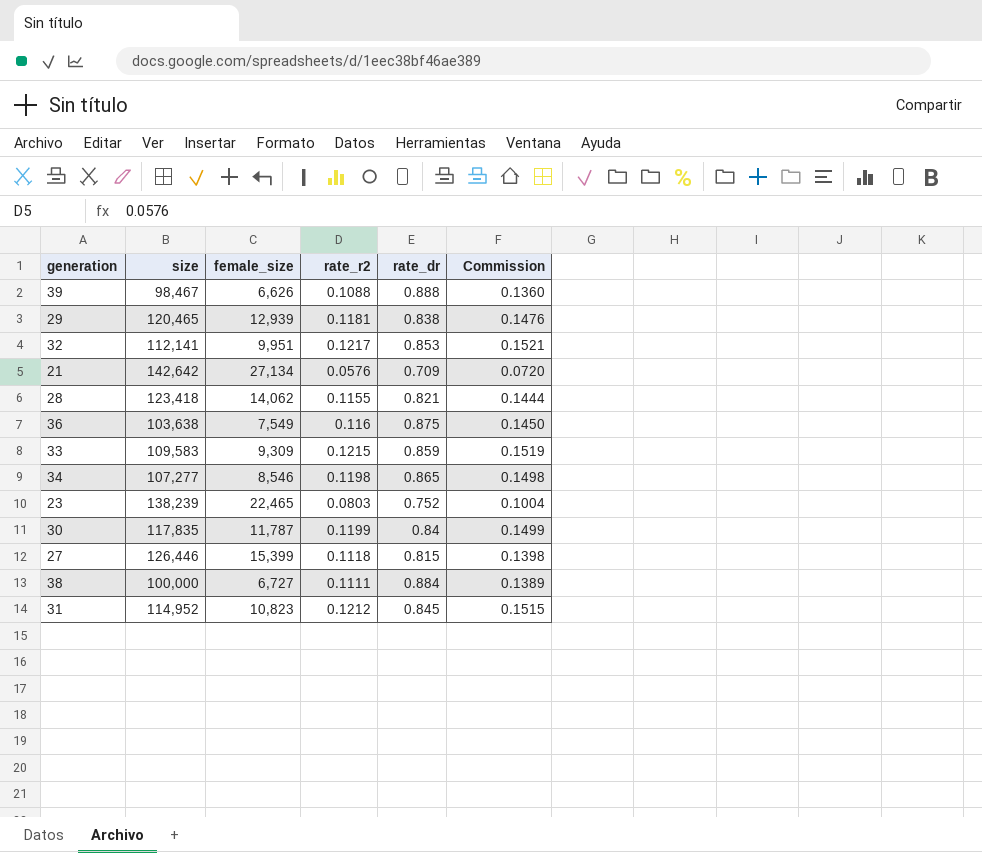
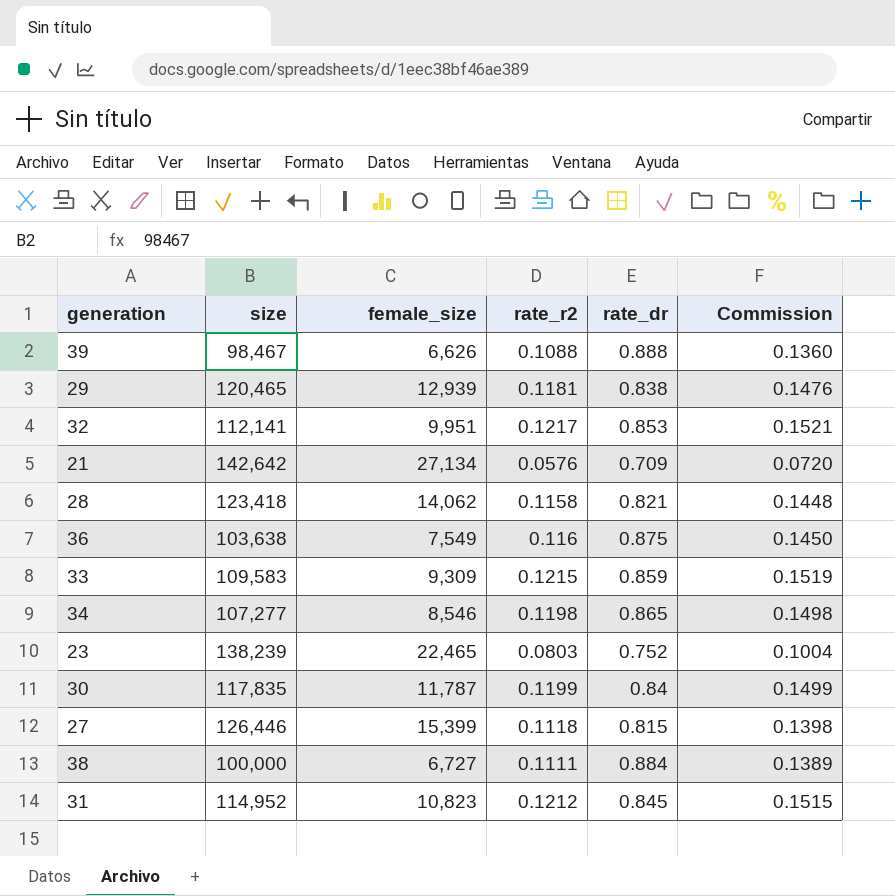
28 | rate_r2: 0.1155 -> 0.1158
28 | Commission: 0.1444 -> 0.1448

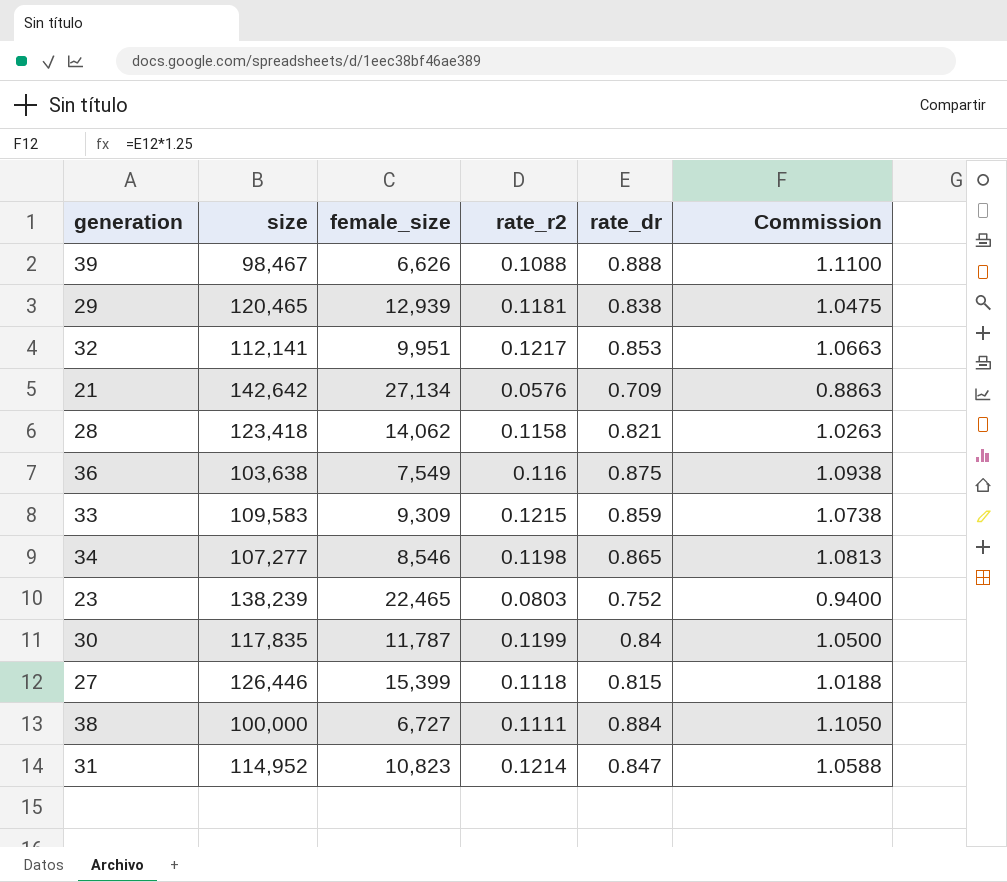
column Commission | formula: [rate_r2] * 1.25 -> [rate_dr] * 1.25
31 | rate_r2: 0.1212 -> 0.1214
31 | rate_dr: 0.845 -> 0.847

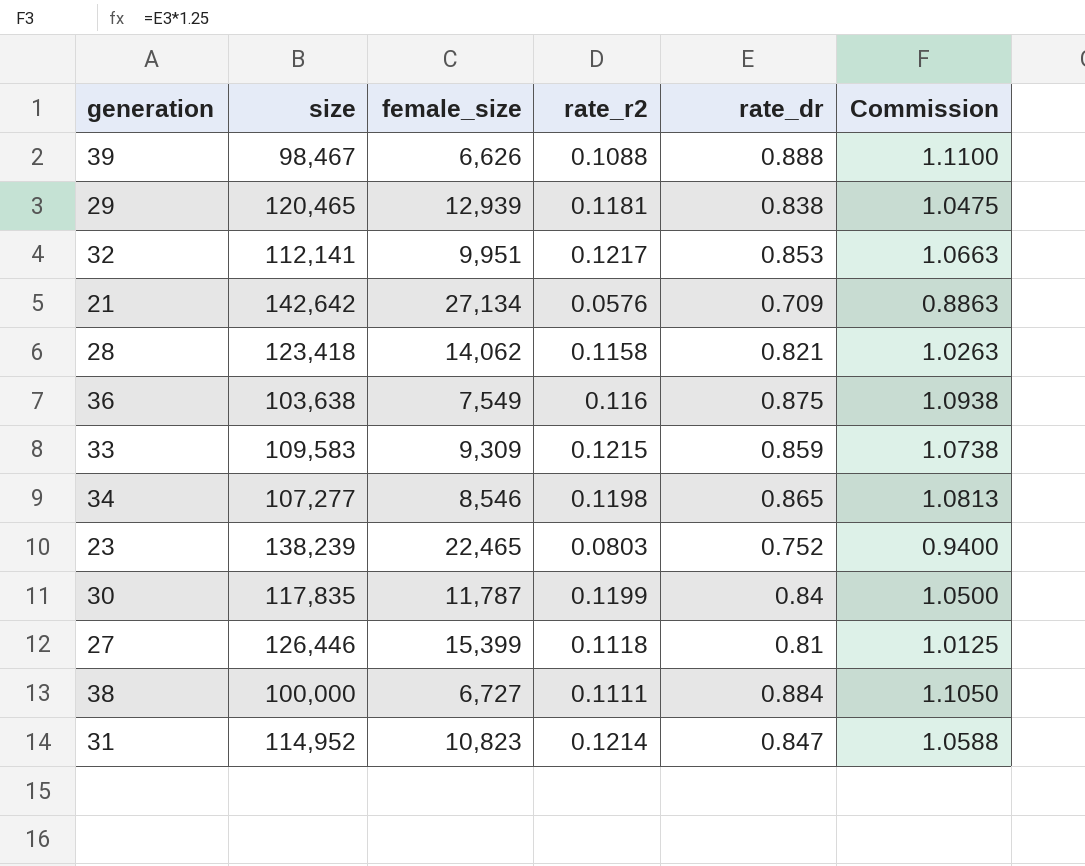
27 | rate_dr: 0.815 -> 0.81
27 | Commission: 1.0188 -> 1.0125

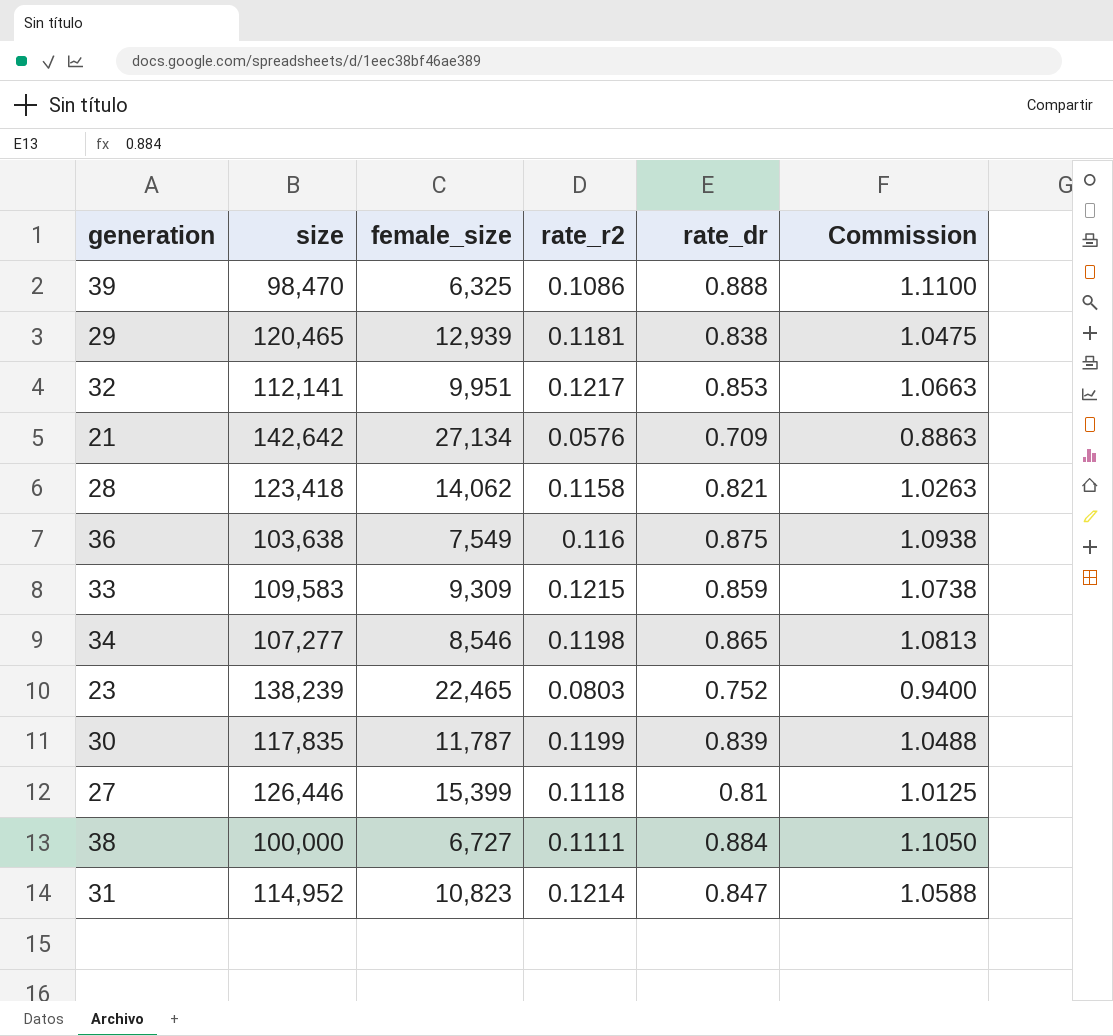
39 | size: 98,467 -> 98,470
39 | female_size: 6,626 -> 6,325
39 | rate_r2: 0.1088 -> 0.1086
30 | rate_dr: 0.84 -> 0.839
30 | Commission: 1.0500 -> 1.0488

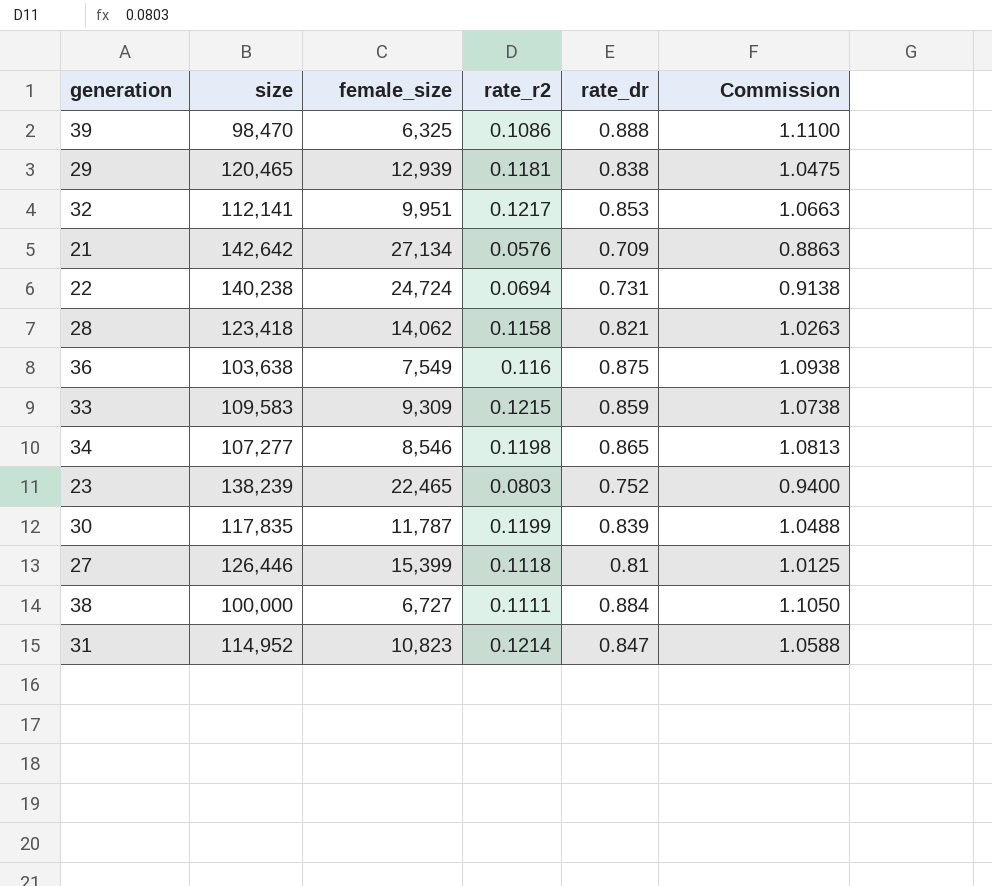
row 22: none -> 140,238 | 24,724 | 0.0694 | 0.731 | 0.9138

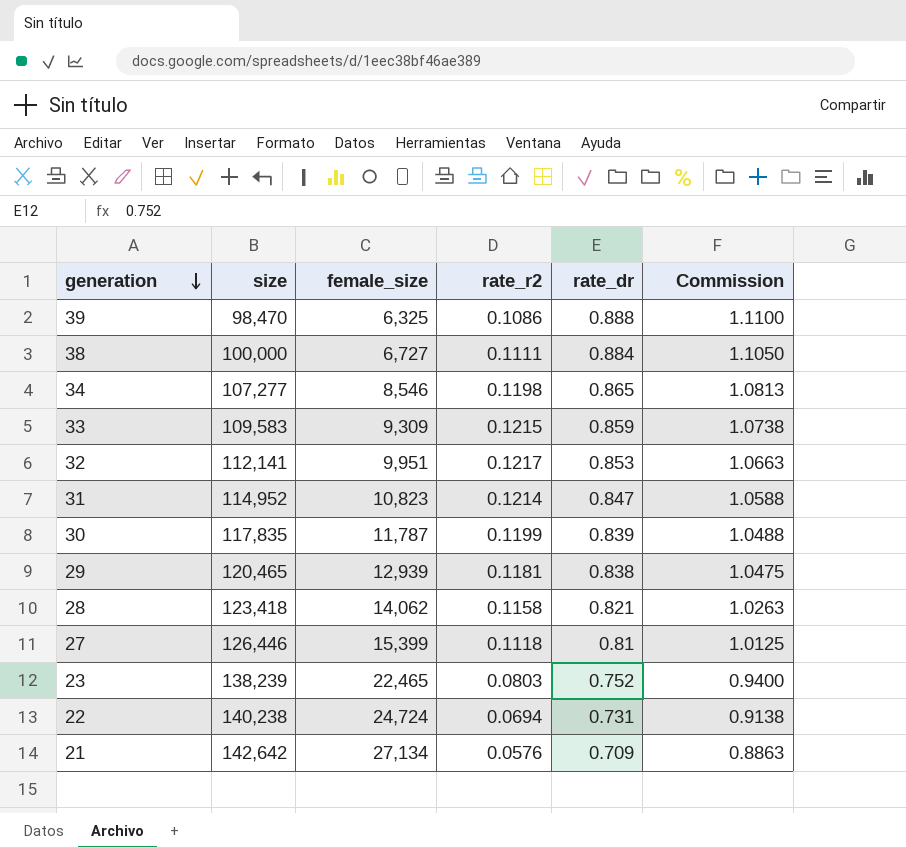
row order: none -> generation descending
row 36: 103,638 | 7,549 | 0.116 | 0.875 | 1.0938 -> none

